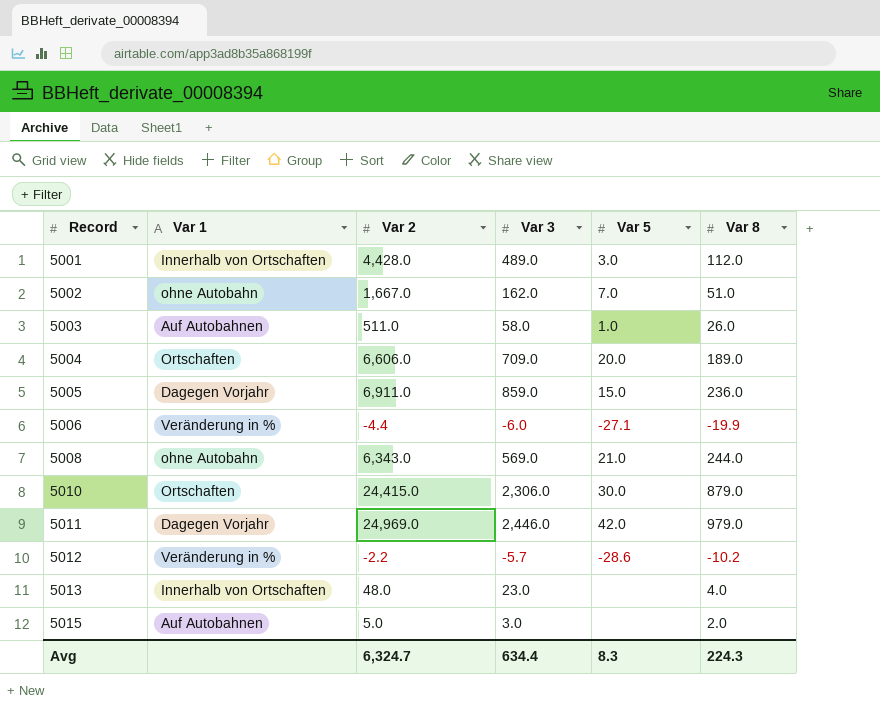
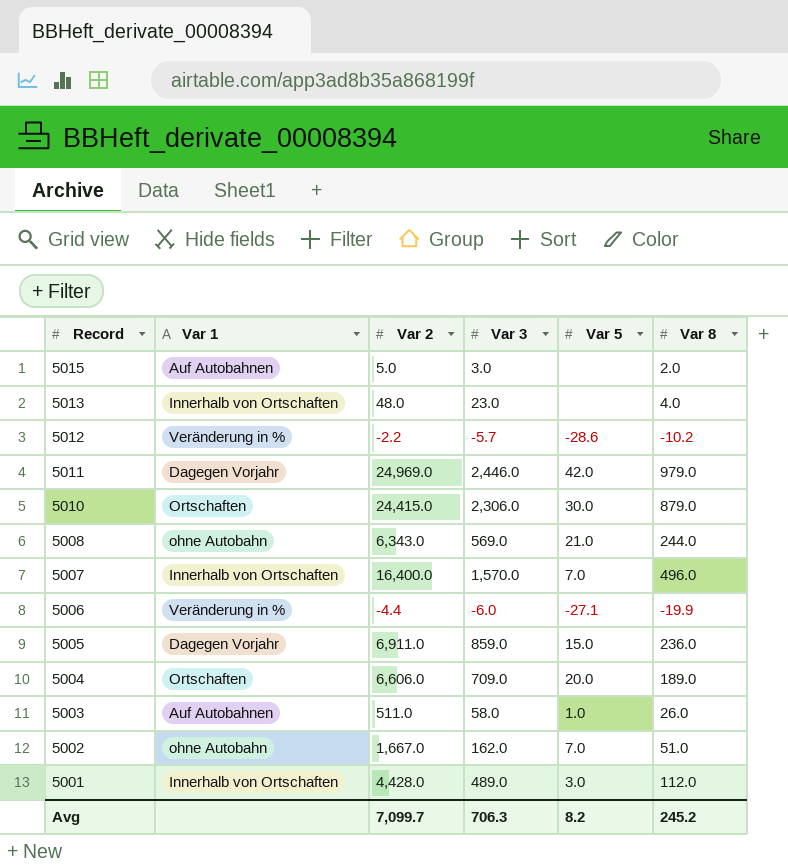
row order: Record ascending -> Record descending
row 5007: none -> Innerhalb von Ortschaften | 16,400.0 | 1,570.0 | 7.0 | 496.0
Avg | Var 2: 6,324.7 -> 7,099.7
Avg | Var 3: 634.4 -> 706.3
Avg | Var 5: 8.3 -> 8.2
Avg | Var 8: 224.3 -> 245.2

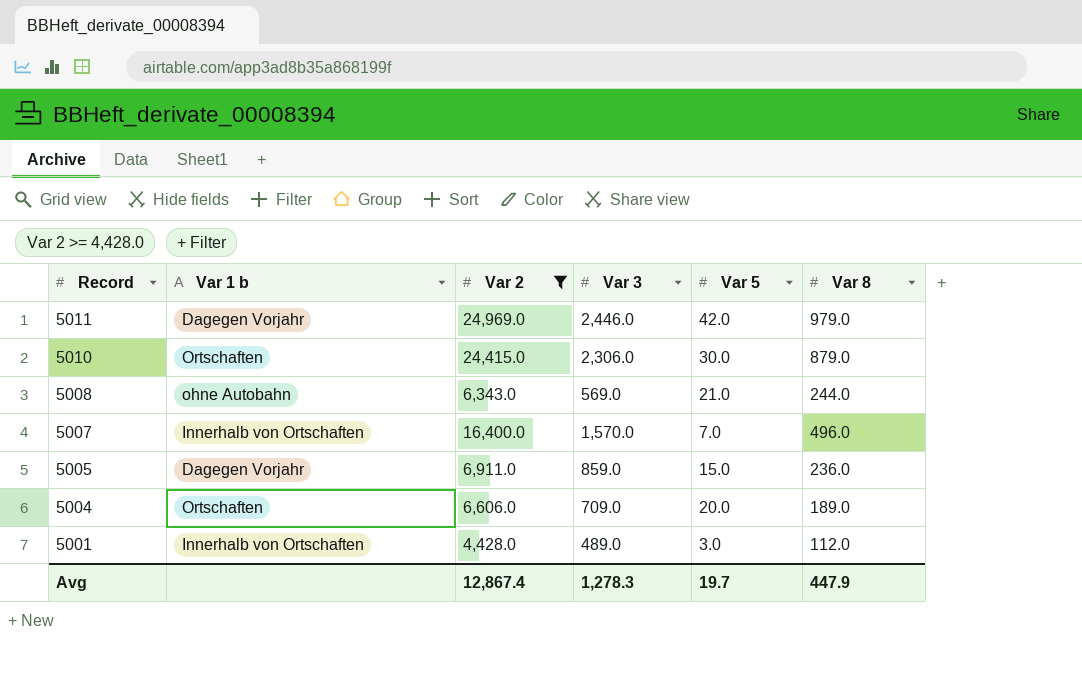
filter: none -> Var 2 >= 4,428.0
column name: Var 1 -> Var 1 b
Avg | Var 2: 7,099.7 -> 12,867.4
Avg | Var 3: 706.3 -> 1,278.3
Avg | Var 5: 8.2 -> 19.7
Avg | Var 8: 245.2 -> 447.9

